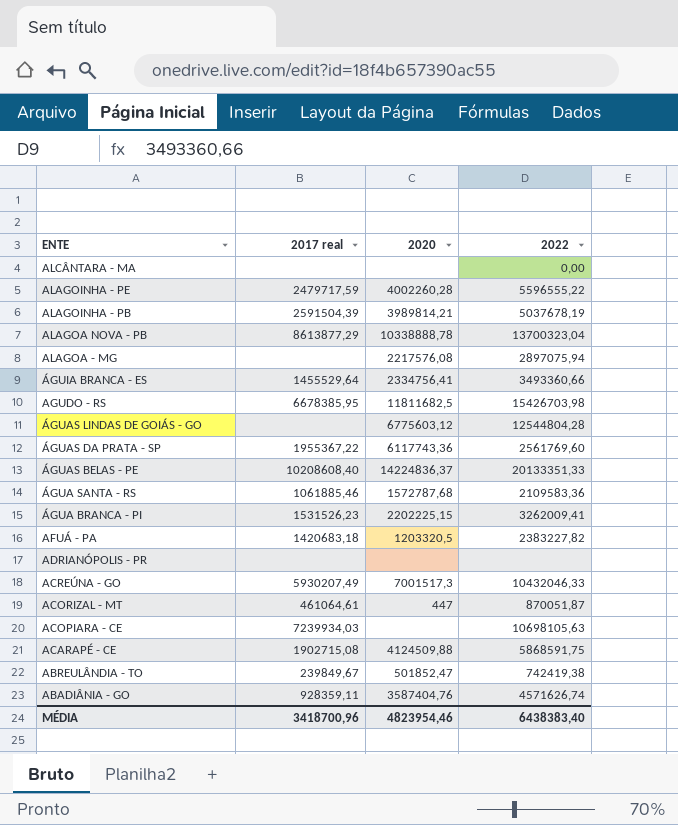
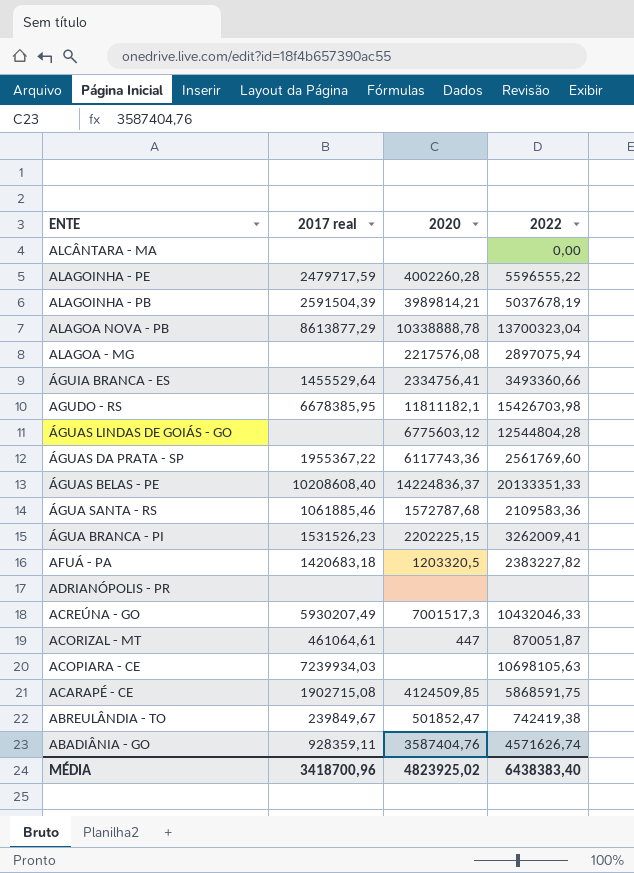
AGUDO - RS | 2020: 11811682,5 -> 11811182,1
ACARAPÉ - CE | 2020: 4124509,88 -> 4124509,85
MÉDIA | 2020: 4823954,46 -> 4823925,02

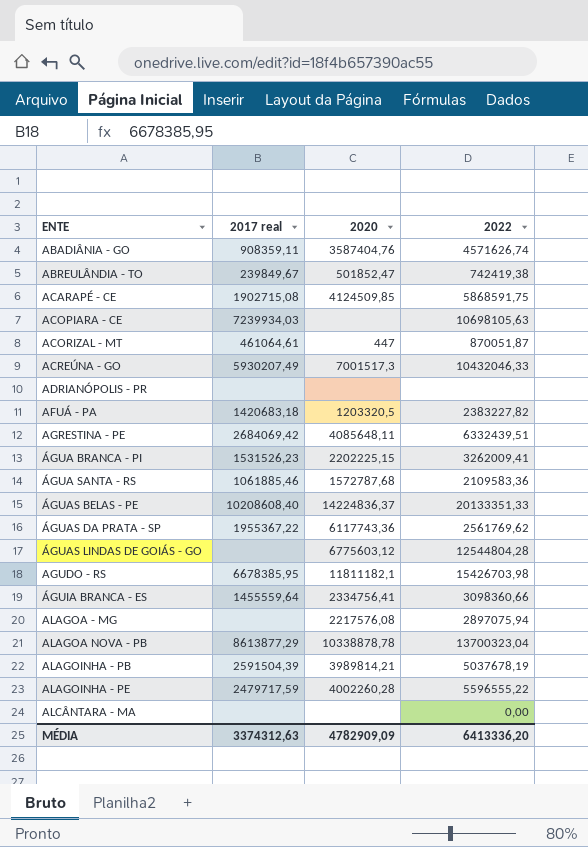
row order: ENTE descending -> ENTE ascending
ABADIÂNIA - GO | 2017 real: 928359,11 -> 908359,11
row AGRESTINA - PE: none -> 2684069,42 | 4085648,11 | 6332439,51
ÁGUAS DA PRATA - SP | 2022: 2561769,60 -> 2561769,62
ÁGUIA BRANCA - ES | 2017 real: 1455529,64 -> 1455559,64
ÁGUIA BRANCA - ES | 2022: 3493360,66 -> 3098360,66
ALAGOA NOVA - PB | 2020: 10338888,78 -> 10338878,78
MÉDIA | 2017 real: 3418700,96 -> 3374312,63
MÉDIA | 2020: 4823925,02 -> 4782909,09
MÉDIA | 2022: 6438383,40 -> 6413336,20

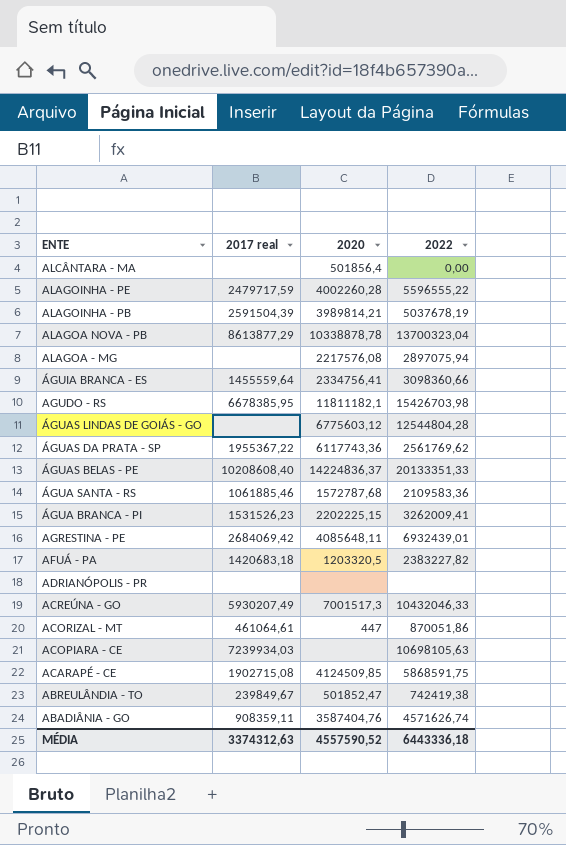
row order: ENTE ascending -> ENTE descending
ALCÂNTARA - MA | 2020: none -> 501856,4
AGRESTINA - PE | 2022: 6332439,51 -> 6932439,01
ACORIZAL - MT | 2022: 870051,87 -> 870051,86
MÉDIA | 2020: 4782909,09 -> 4557590,52
MÉDIA | 2022: 6413336,20 -> 6443336,18

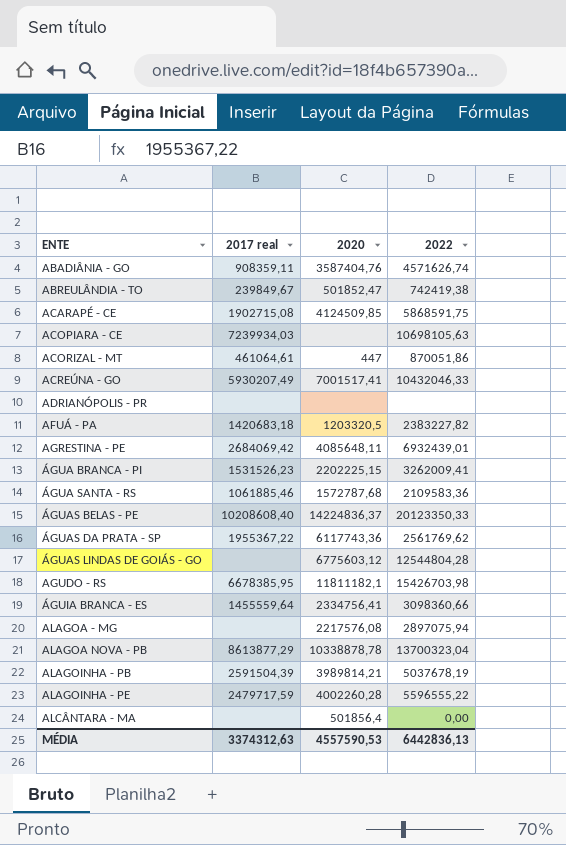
row order: ENTE descending -> ENTE ascending
ACREÚNA - GO | 2020: 7001517,3 -> 7001517,41
ÁGUAS BELAS - PE | 2022: 20133351,33 -> 20123350,33
MÉDIA | 2020: 4557590,52 -> 4557590,53
MÉDIA | 2022: 6443336,18 -> 6442836,13

